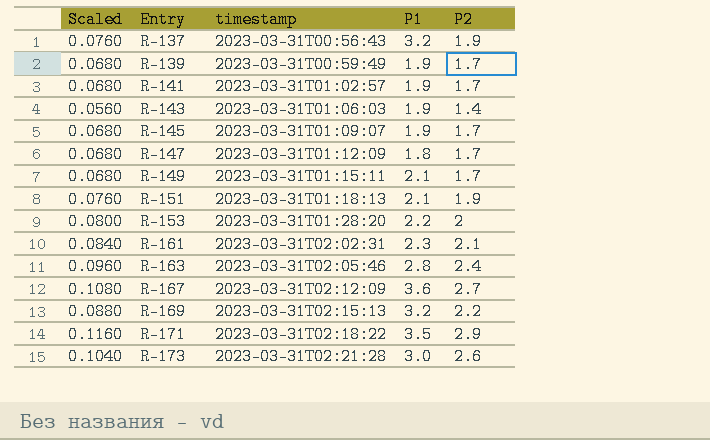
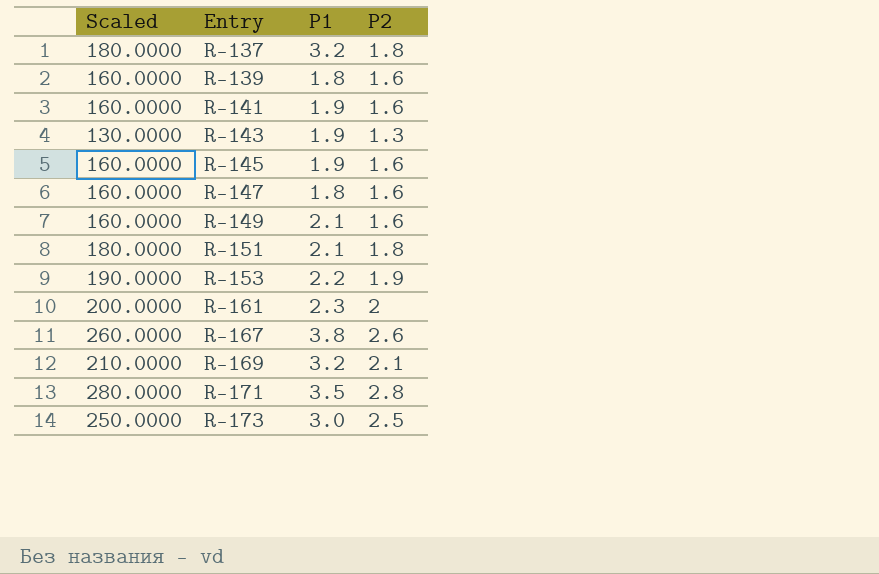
column timestamp | position: 3 -> none
column Scaled | formula: [P2] * 0.04 -> [P2] * 100
row R-163: 0.0960 | 2023-03-31T02:05:46 | 2.8 | 2.4 -> none
R-137 | P2: 1.9 -> 1.8
R-139 | P1: 1.9 -> 1.8
R-139 | P2: 1.7 -> 1.6
R-141 | P2: 1.7 -> 1.6
R-143 | P2: 1.4 -> 1.3
R-145 | P2: 1.7 -> 1.6
R-147 | P2: 1.7 -> 1.6
R-149 | P2: 1.7 -> 1.6
R-151 | P2: 1.9 -> 1.8
R-153 | P2: 2 -> 1.9
R-161 | P2: 2.1 -> 2
R-167 | P1: 3.6 -> 3.8
R-167 | P2: 2.7 -> 2.6
R-169 | P2: 2.2 -> 2.1
R-171 | P2: 2.9 -> 2.8
R-173 | P2: 2.6 -> 2.5

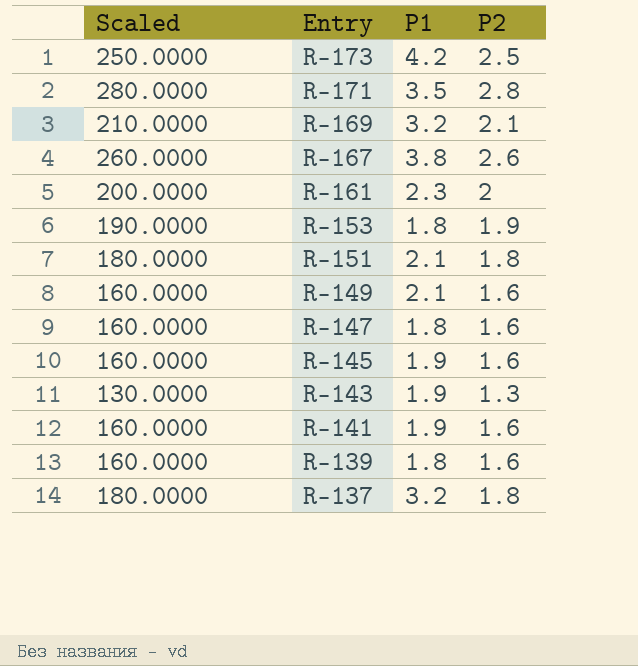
row order: Entry ascending -> Entry descending
R-173 | P1: 3.0 -> 4.2
R-153 | P1: 2.2 -> 1.8

